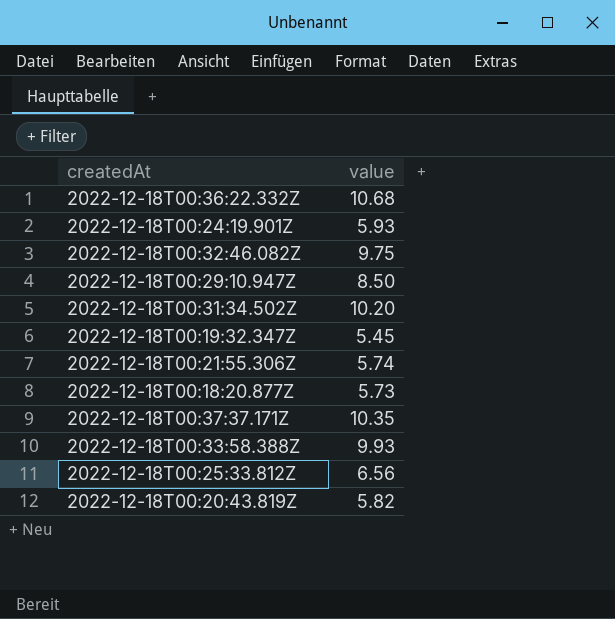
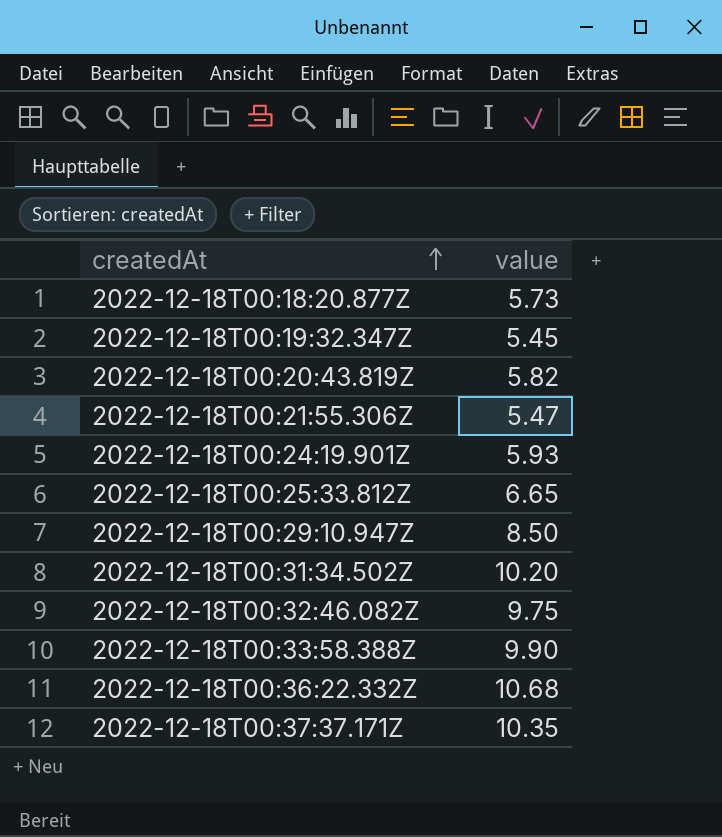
row order: none -> createdAt ascending
2022-12-18T00:21:55.306Z | value: 5.74 -> 5.47
2022-12-18T00:25:33.812Z | value: 6.56 -> 6.65
2022-12-18T00:33:58.388Z | value: 9.93 -> 9.90

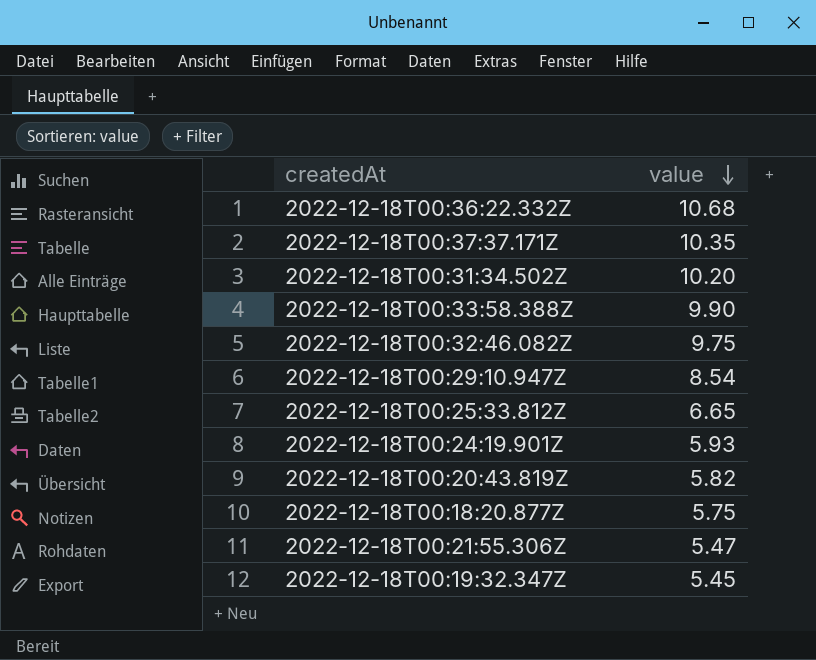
row order: createdAt ascending -> value descending
2022-12-18T00:29:10.947Z | value: 8.50 -> 8.54
2022-12-18T00:18:20.877Z | value: 5.73 -> 5.75

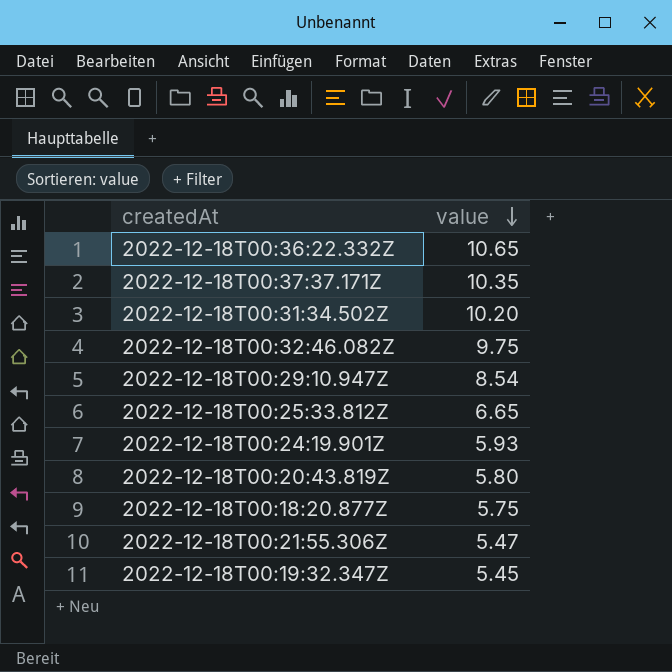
row 2022-12-18T00:33:58.388Z: 9.90 -> none
2022-12-18T00:36:22.332Z | value: 10.68 -> 10.65
2022-12-18T00:20:43.819Z | value: 5.82 -> 5.80

